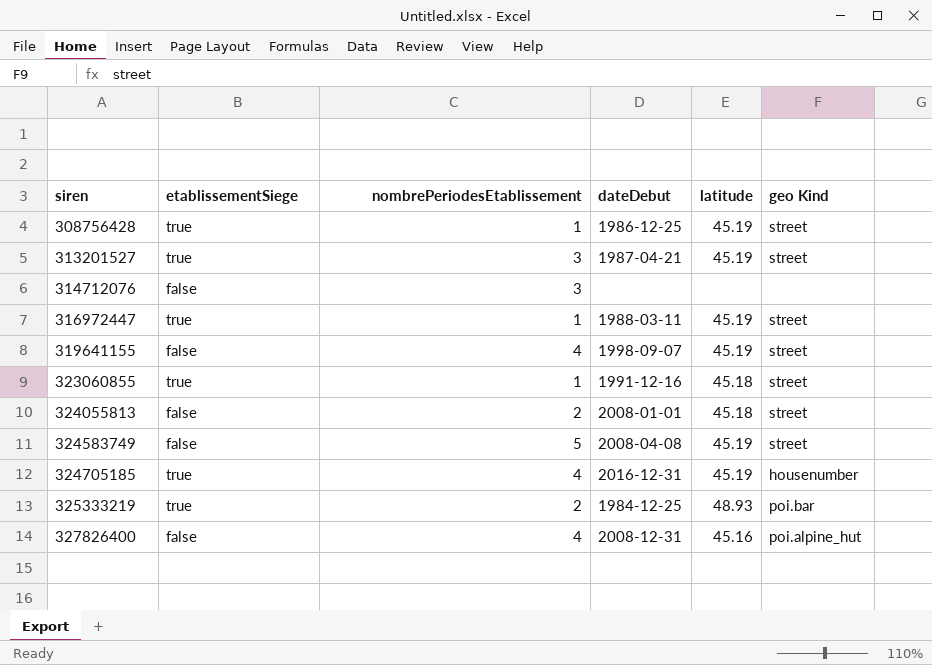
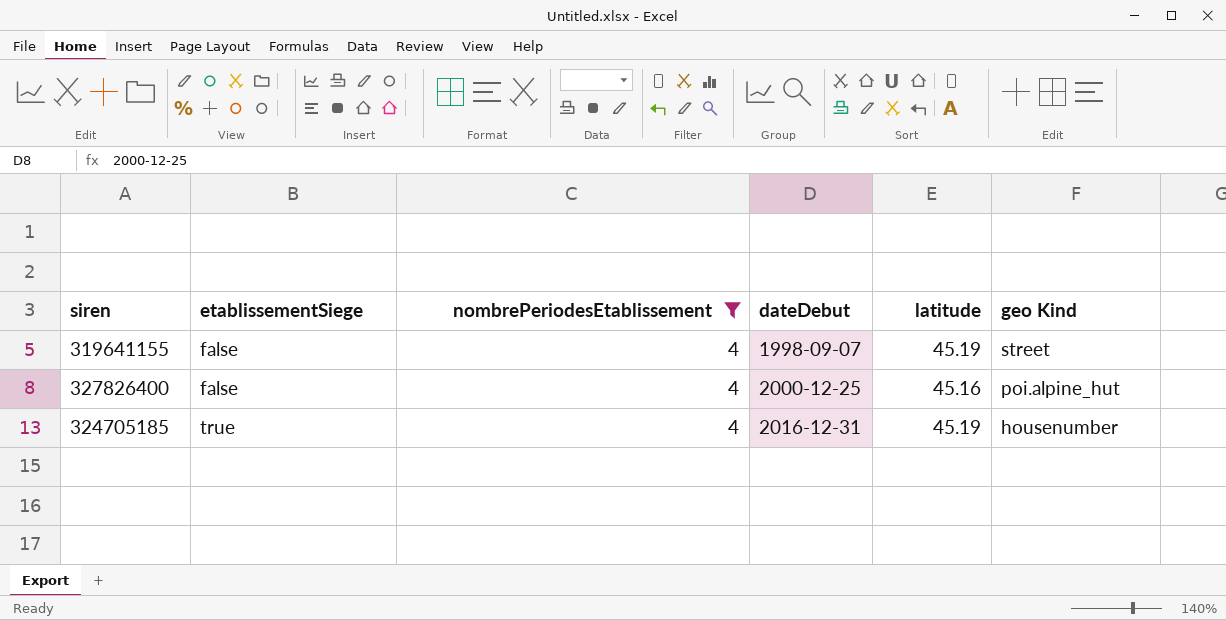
filter: none -> nombrePeriodesEtablissement = 4
row order: siren ascending -> etablissementSiege ascending
327826400 | dateDebut: 2008-12-31 -> 2000-12-25

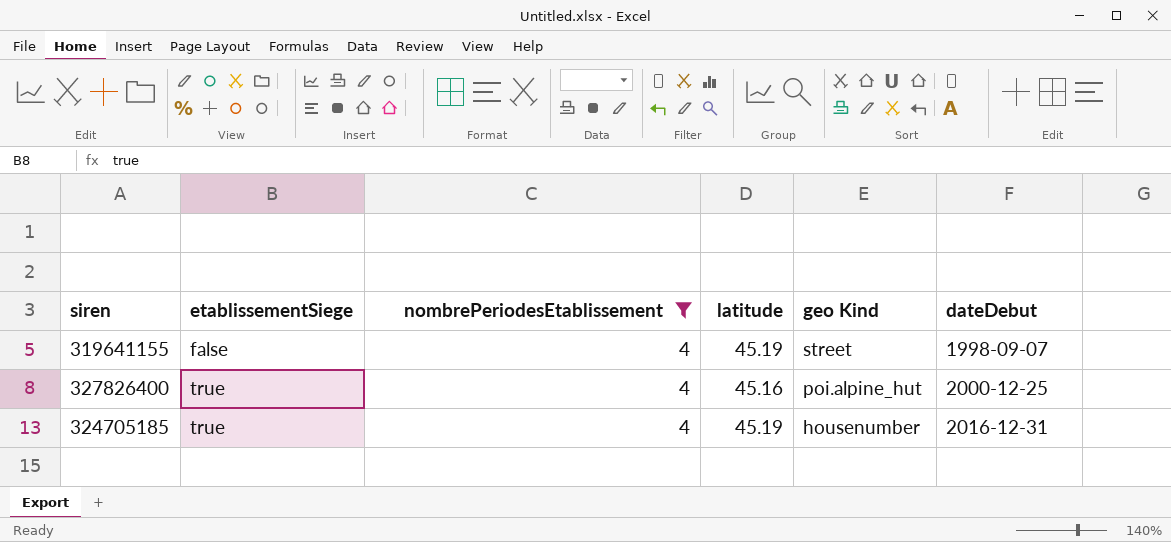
column dateDebut | position: 4 -> 6
327826400 | etablissementSiege: false -> true

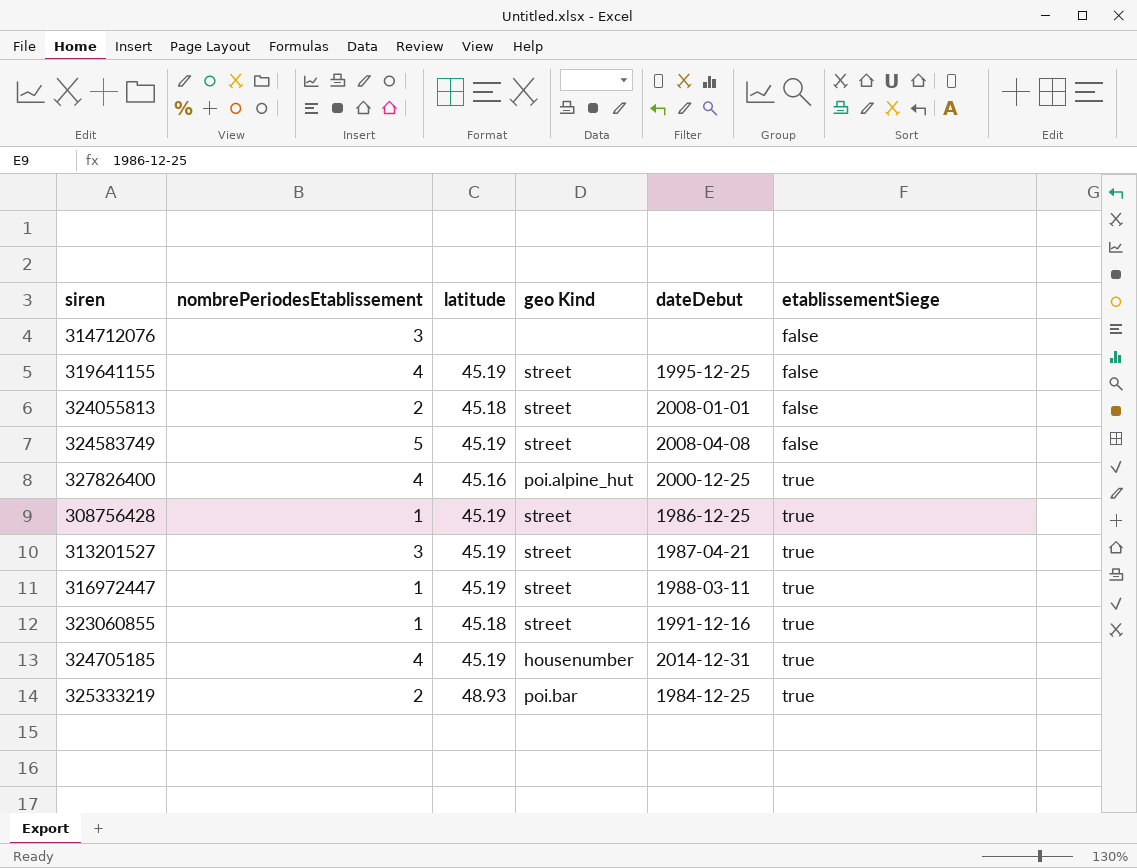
filter: nombrePeriodesEtablissement = 4 -> none
column etablissementSiege | position: 2 -> 6
319641155 | dateDebut: 1998-09-07 -> 1995-12-25
324705185 | dateDebut: 2016-12-31 -> 2014-12-31

